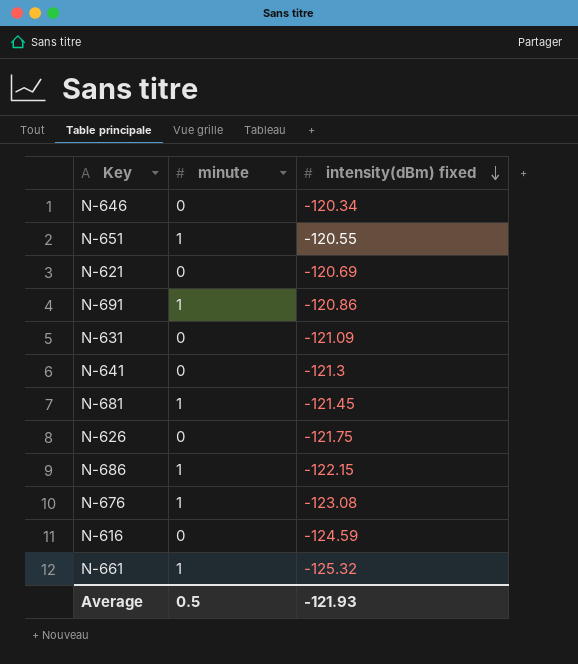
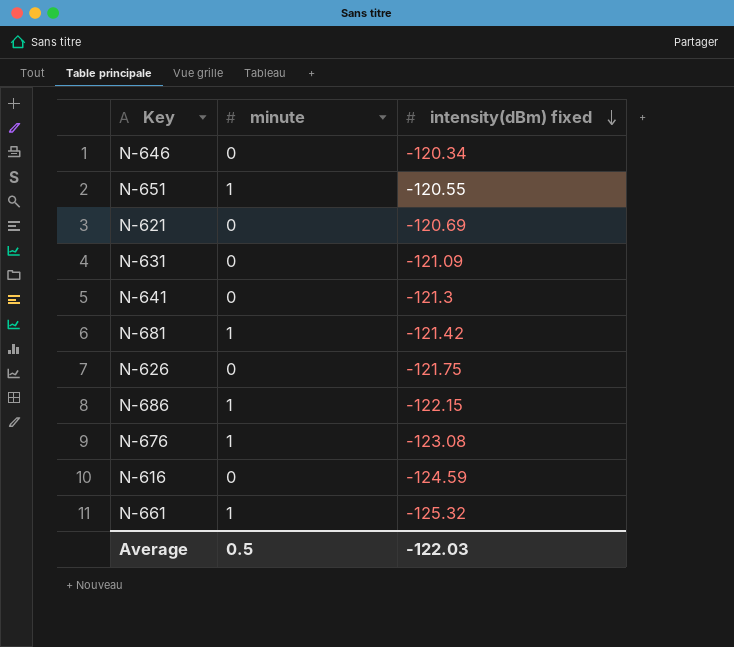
row N-691: 1 | -120.86 -> none
N-681 | intensity(dBm) fixed: -121.45 -> -121.42
Average | intensity(dBm) fixed: -121.93 -> -122.03

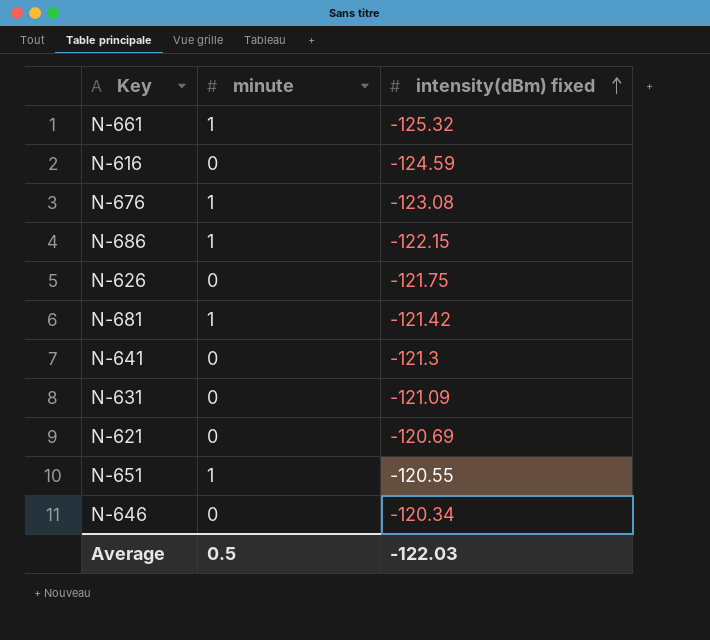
row order: intensity(dBm) fixed descending -> intensity(dBm) fixed ascending

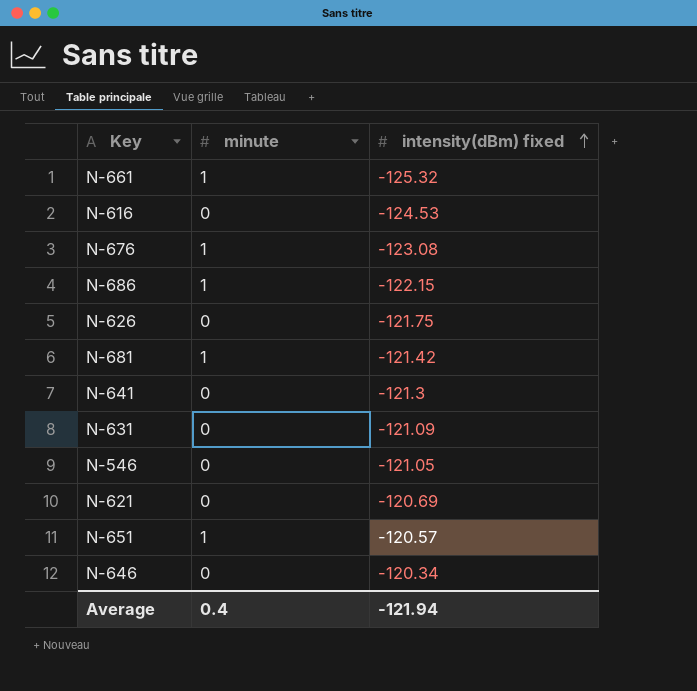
N-616 | intensity(dBm) fixed: -124.59 -> -124.53
row N-546: none -> 0 | -121.05
N-651 | intensity(dBm) fixed: -120.55 -> -120.57
Average | minute: 0.5 -> 0.4
Average | intensity(dBm) fixed: -122.03 -> -121.94

